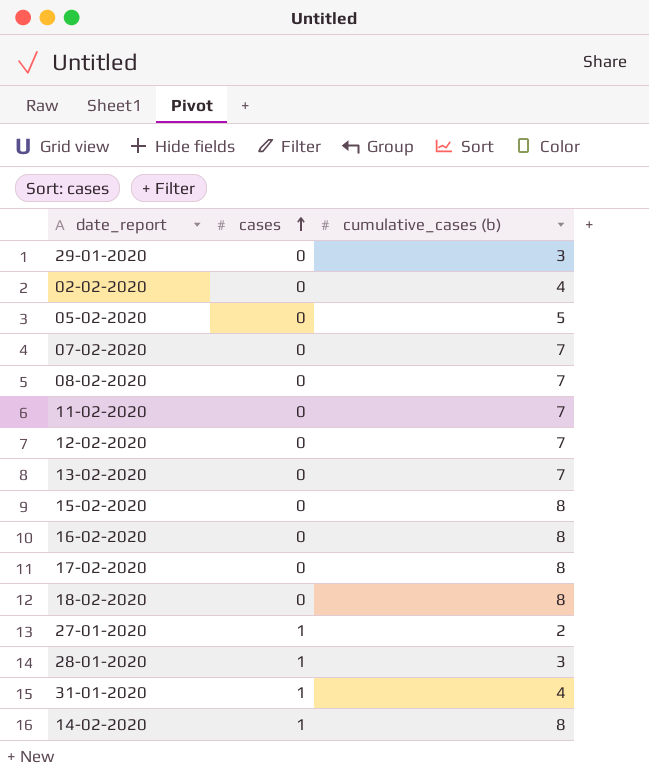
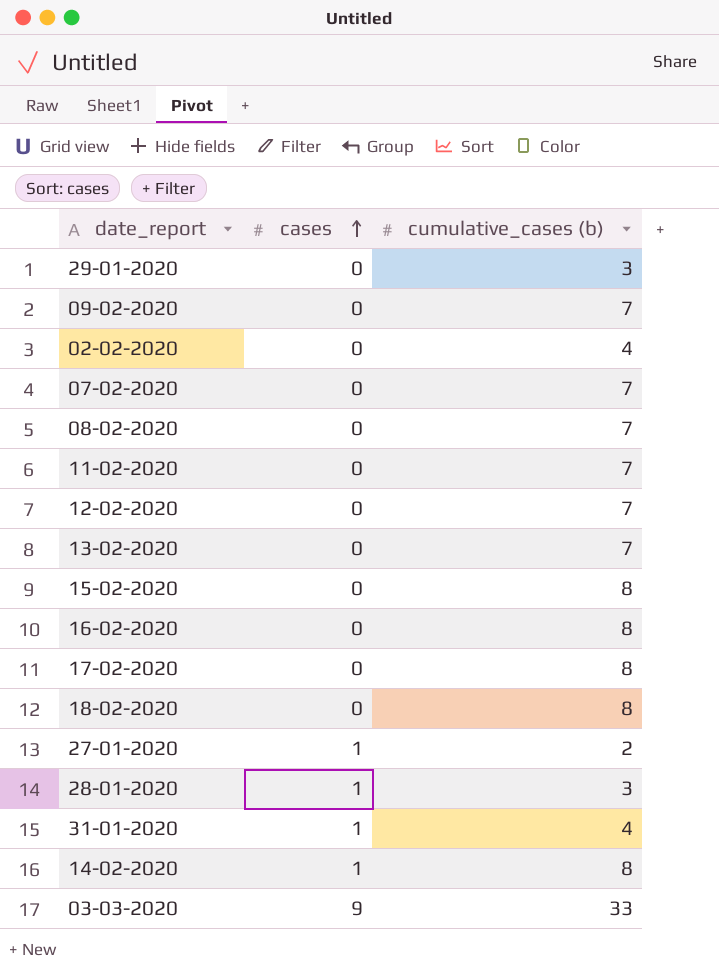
row 05-02-2020: 0 | 5 -> none
row 09-02-2020: none -> 0 | 7
row 03-03-2020: none -> 9 | 33

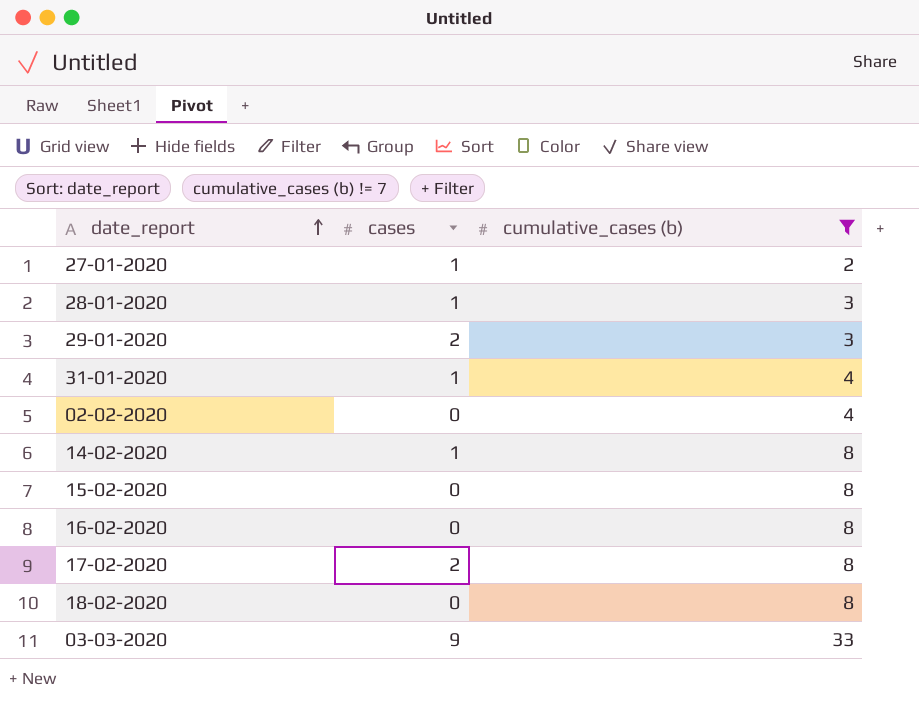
filter: none -> cumulative_cases (b) != 7
row order: cases ascending -> date_report ascending
29-01-2020 | cases: 0 -> 2
17-02-2020 | cases: 0 -> 2

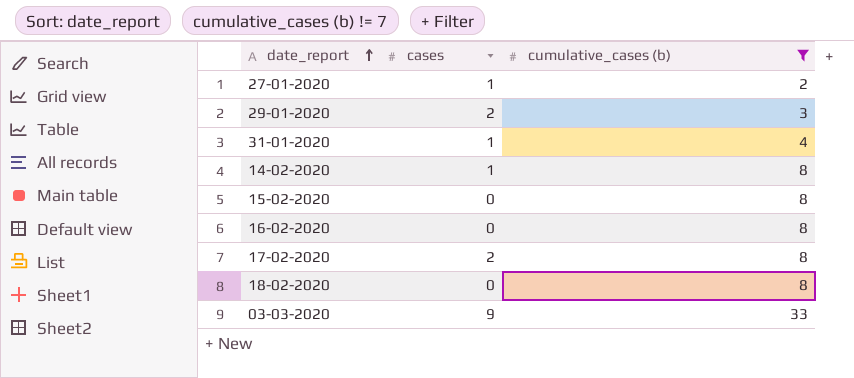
row 28-01-2020: 1 | 3 -> none
row 02-02-2020: 0 | 4 -> none

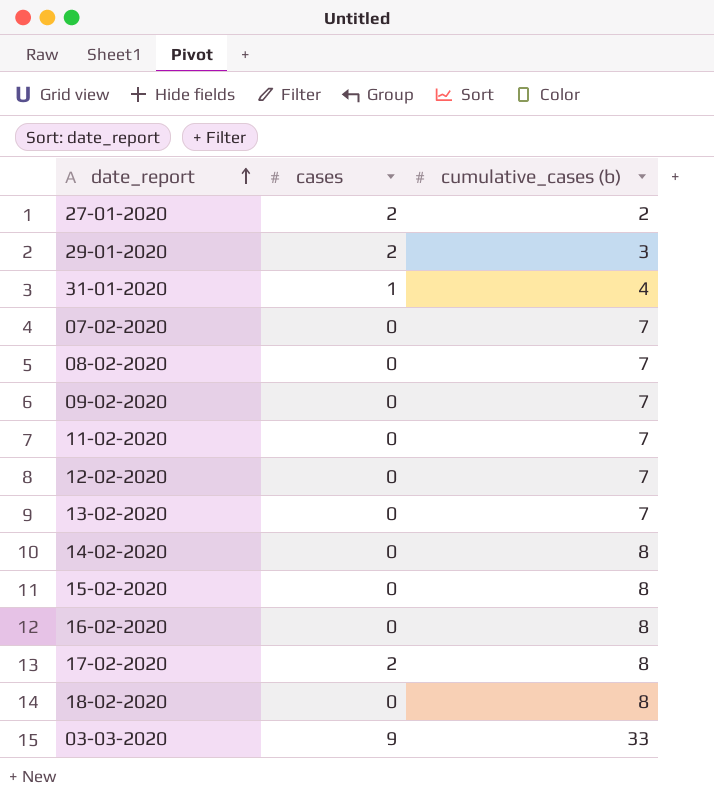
filter: cumulative_cases (b) != 7 -> none
27-01-2020 | cases: 1 -> 2
14-02-2020 | cases: 1 -> 0

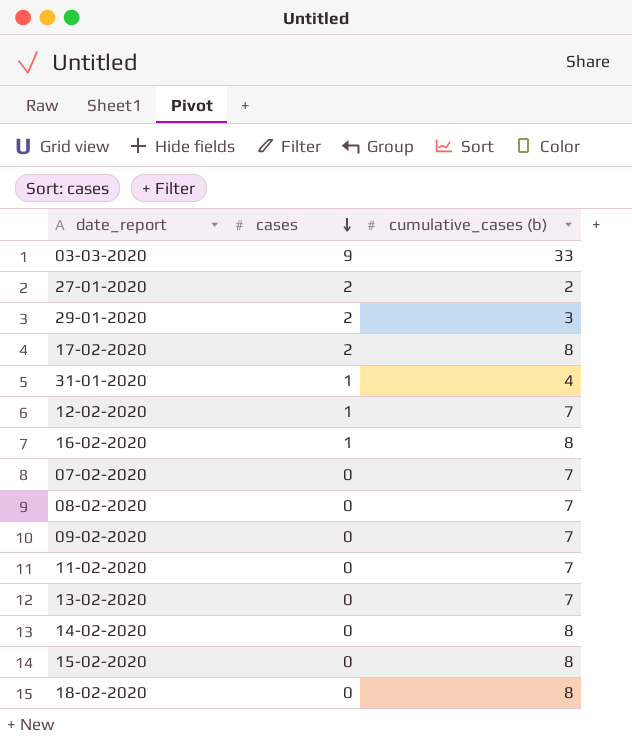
row order: date_report ascending -> cases descending
12-02-2020 | cases: 0 -> 1
16-02-2020 | cases: 0 -> 1

